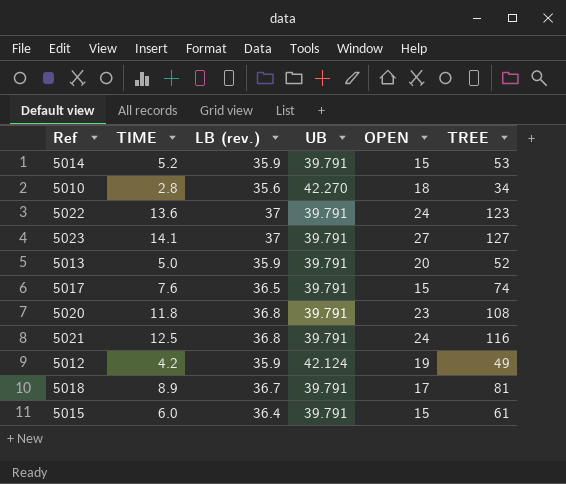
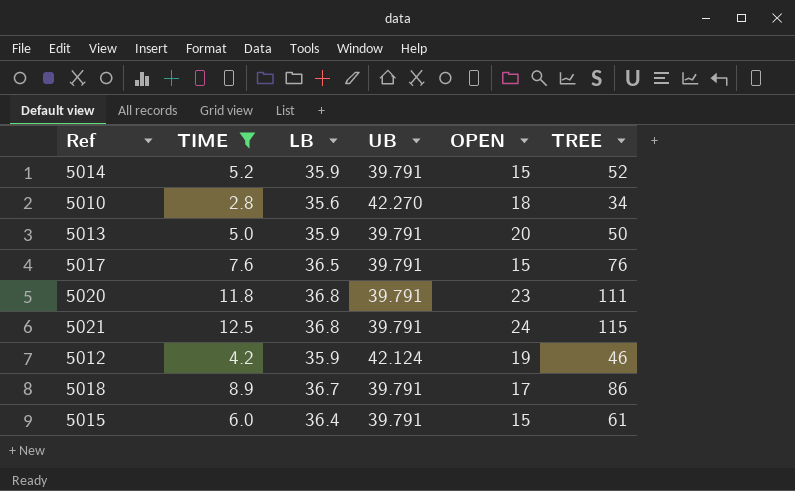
filter: none -> TIME <= 12.5
column name: LB (rev.) -> LB
5014 | TREE: 53 -> 52
5013 | TREE: 52 -> 50
5017 | TREE: 74 -> 76
5020 | TREE: 108 -> 111
5021 | TREE: 116 -> 115
5012 | TREE: 49 -> 46
5018 | TREE: 81 -> 86

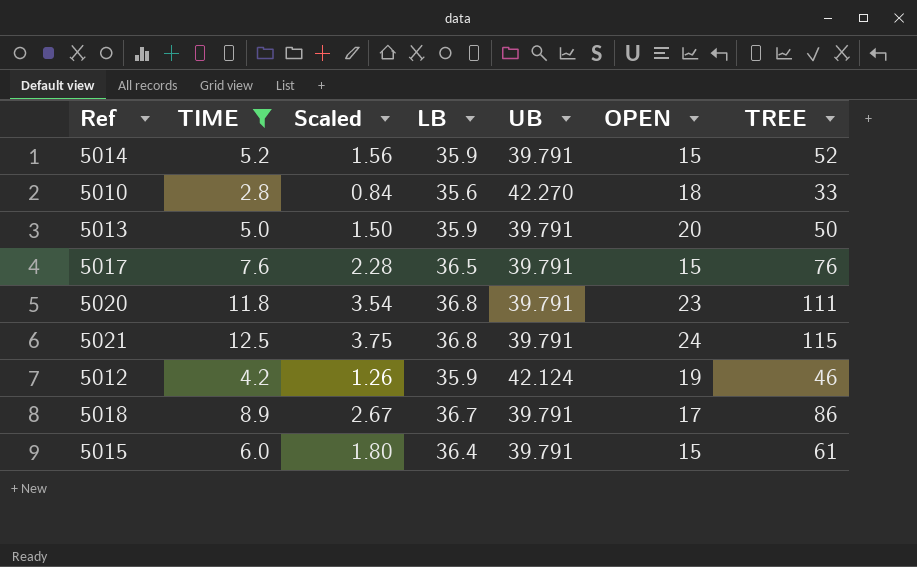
column Scaled | formula: none -> [TIME] * 0.3
5010 | TREE: 34 -> 33

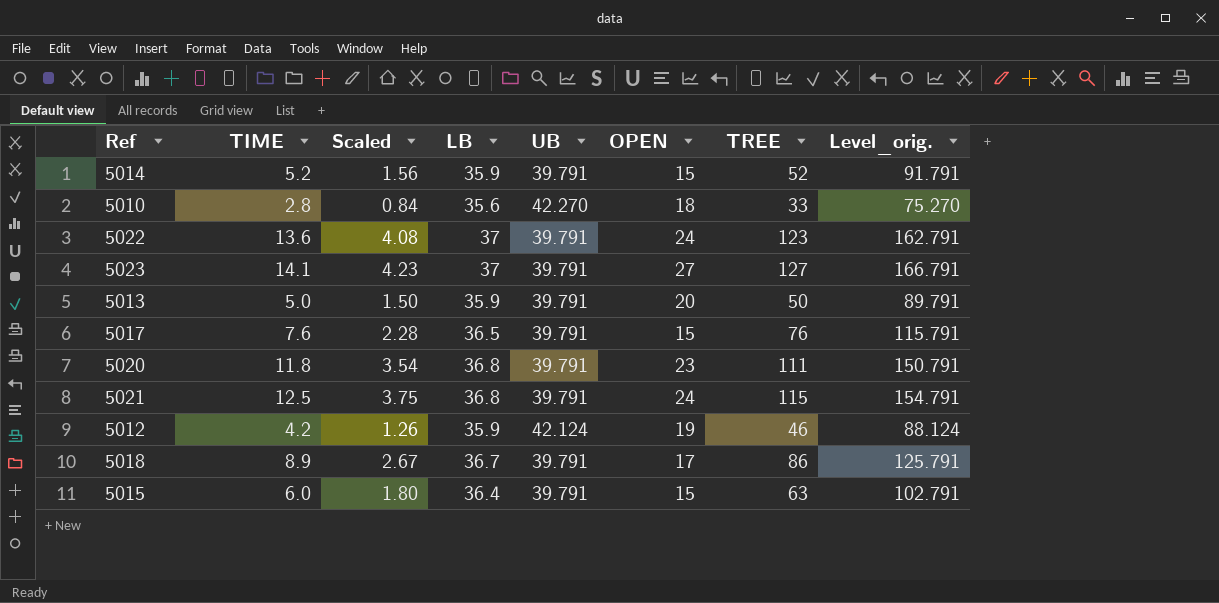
filter: TIME <= 12.5 -> none
column Level_orig. | formula: none -> [UB] + [TREE]
5015 | TREE: 61 -> 63

